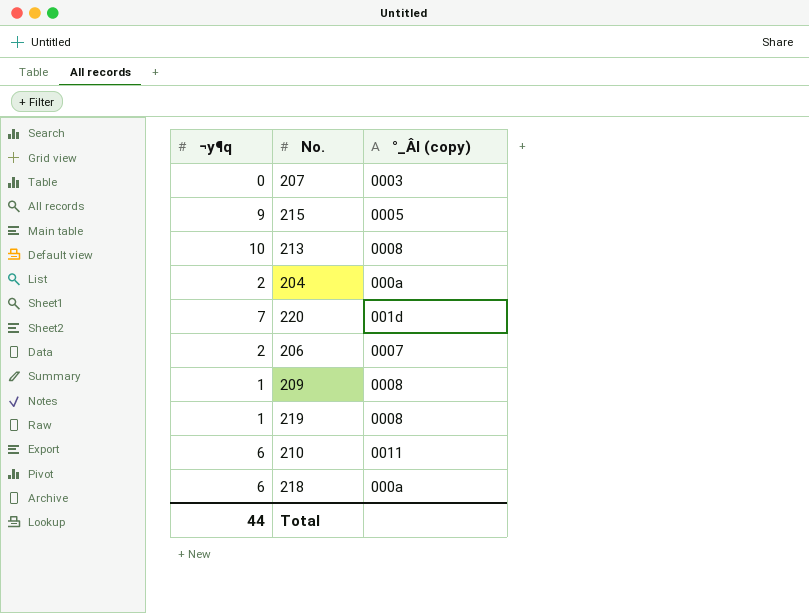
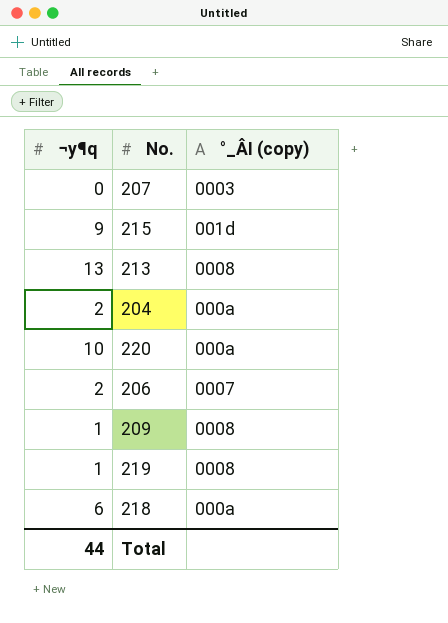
row 210: 6 | 0011 -> none
215 | °_ÂI (copy): 0005 -> 001d
213 | ¬y¶q: 10 -> 13
220 | ¬y¶q: 7 -> 10
220 | °_ÂI (copy): 001d -> 000a

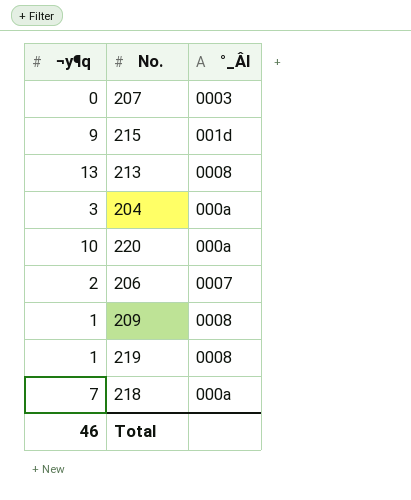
column name: °_ÂI (copy) -> °_ÂI
204 | ¬y¶q: 2 -> 3
218 | ¬y¶q: 6 -> 7
Total | ¬y¶q: 44 -> 46

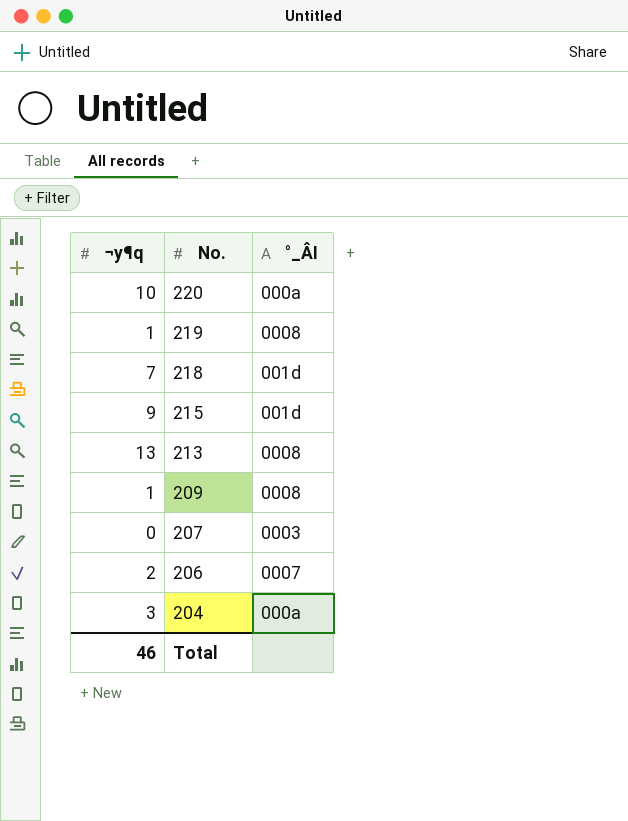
row order: none -> No. descending
218 | °_ÂI: 000a -> 001d

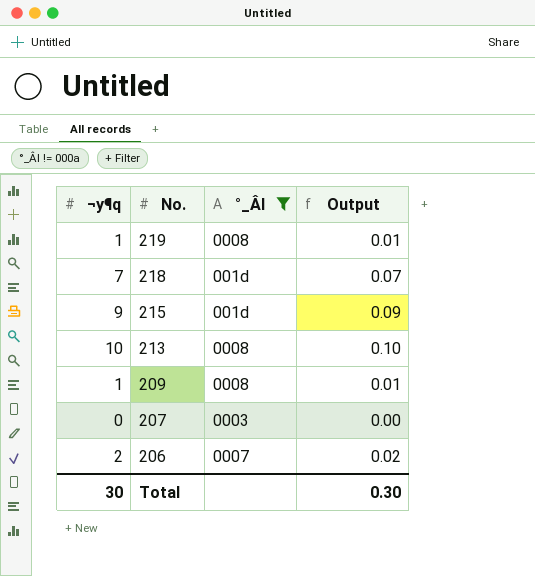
filter: none -> °_ÂI != 000a
column Output | formula: none -> [¬y¶q] * 0.01
213 | ¬y¶q: 13 -> 10
Total | ¬y¶q: 46 -> 30

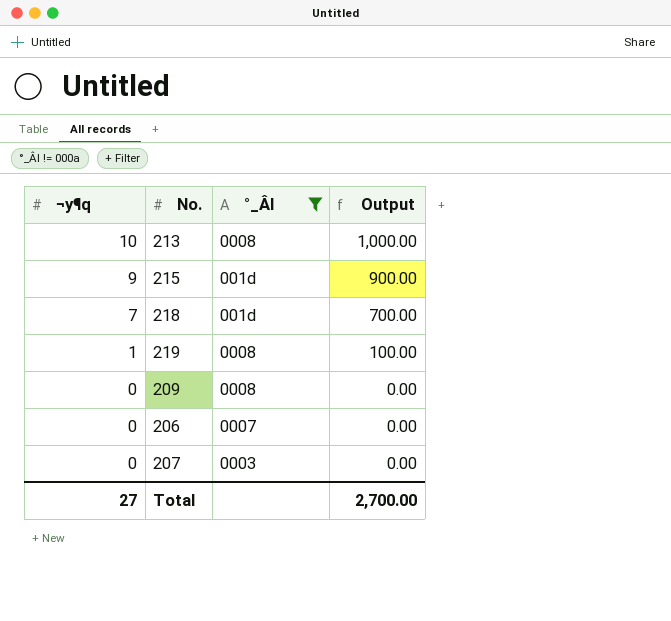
row order: No. descending -> ¬y¶q descending
column Output | formula: [¬y¶q] * 0.01 -> [¬y¶q] * 100
209 | ¬y¶q: 1 -> 0
206 | ¬y¶q: 2 -> 0
Total | ¬y¶q: 30 -> 27
Total | Output: 0.30 -> 2,700.00

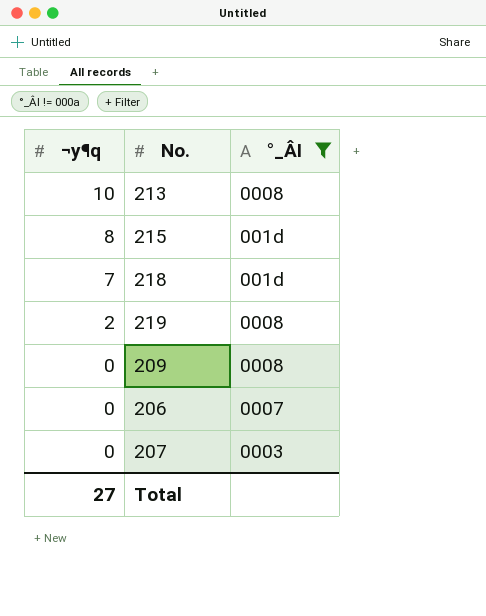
column Output | formula: [¬y¶q] * 100 -> none
215 | ¬y¶q: 9 -> 8
219 | ¬y¶q: 1 -> 2

